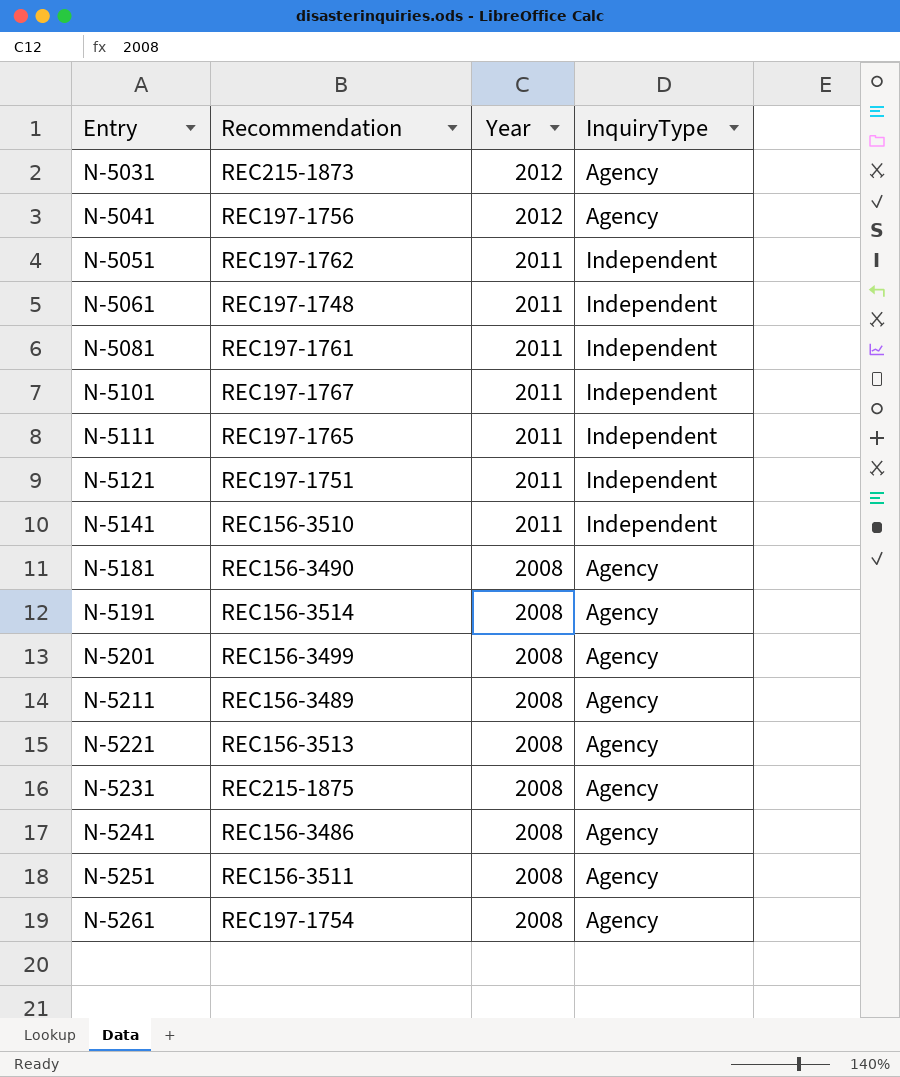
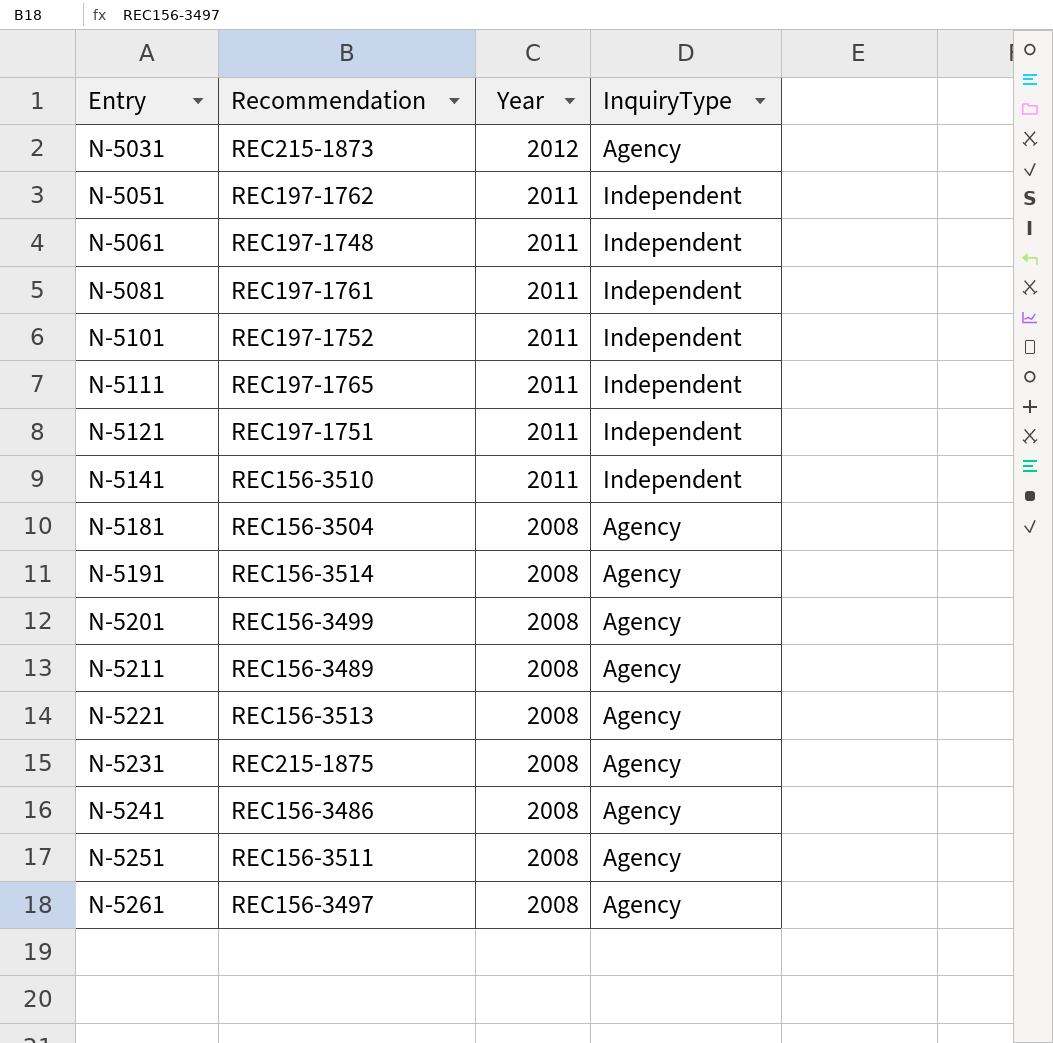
row N-5041: REC197-1756 | 2012 | Agency -> none
N-5101 | Recommendation: REC197-1767 -> REC197-1752
N-5181 | Recommendation: REC156-3490 -> REC156-3504
N-5261 | Recommendation: REC197-1754 -> REC156-3497

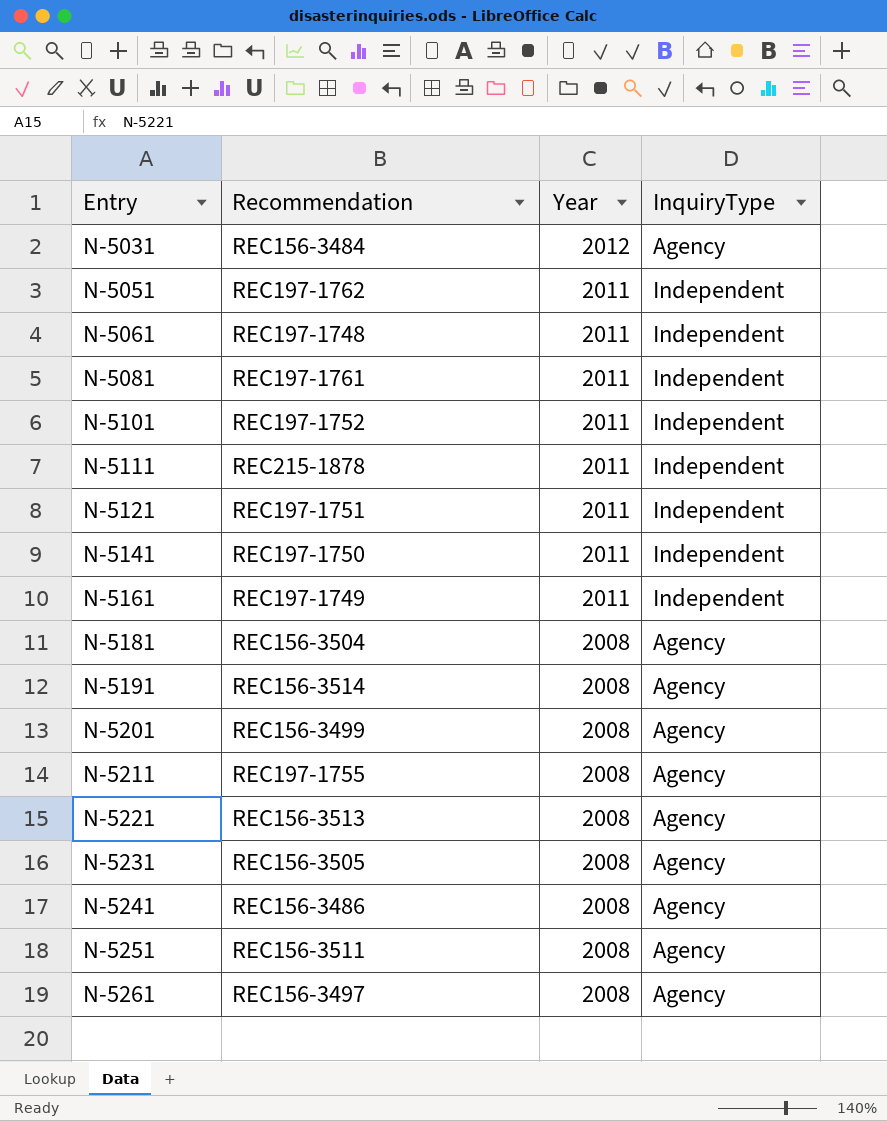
N-5031 | Recommendation: REC215-1873 -> REC156-3484
N-5111 | Recommendation: REC197-1765 -> REC215-1878
N-5141 | Recommendation: REC156-3510 -> REC197-1750
row N-5161: none -> REC197-1749 | 2011 | Independent
N-5211 | Recommendation: REC156-3489 -> REC197-1755
N-5231 | Recommendation: REC215-1875 -> REC156-3505

